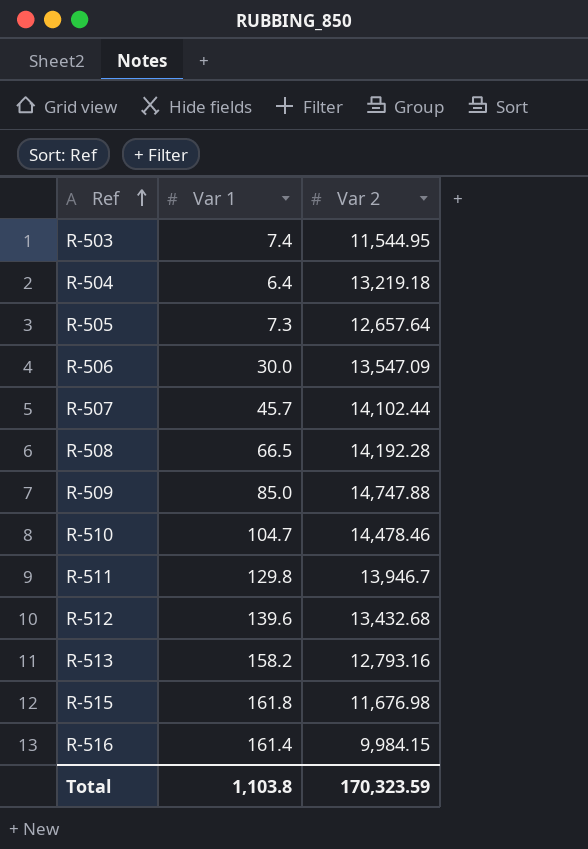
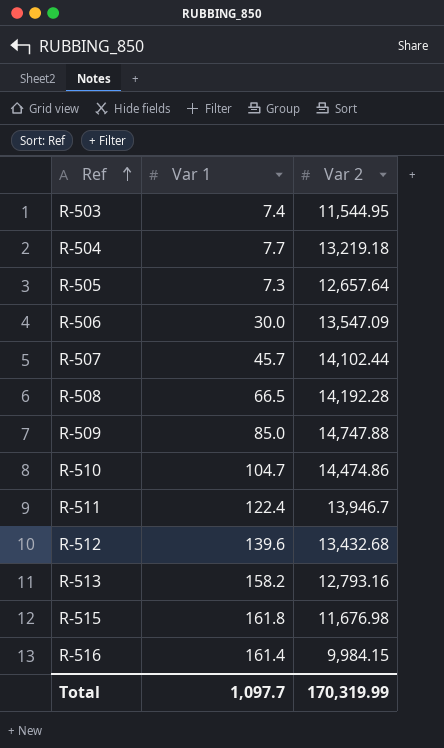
R-504 | Var 1: 6.4 -> 7.7
R-510 | Var 2: 14,478.46 -> 14,474.86
R-511 | Var 1: 129.8 -> 122.4
Total | Var 1: 1,103.8 -> 1,097.7
Total | Var 2: 170,323.59 -> 170,319.99

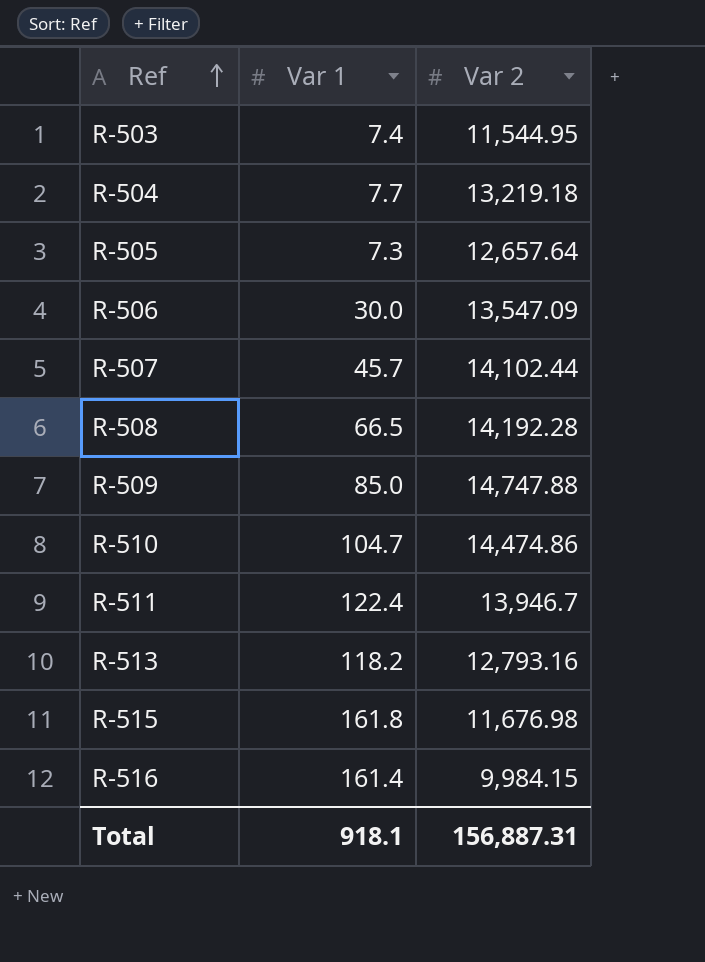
row R-512: 139.6 | 13,432.68 -> none
R-513 | Var 1: 158.2 -> 118.2
Total | Var 1: 1,097.7 -> 918.1
Total | Var 2: 170,319.99 -> 156,887.31

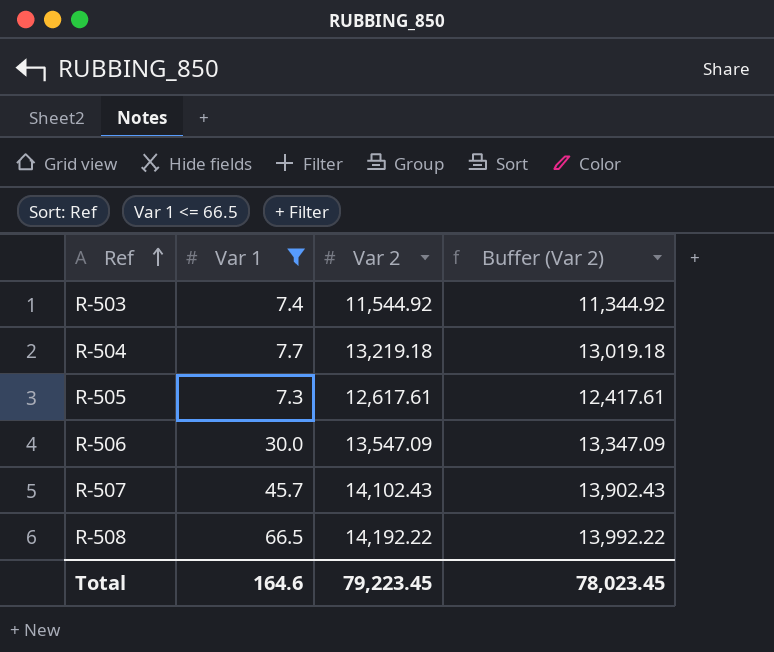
filter: none -> Var 1 <= 66.5
column Buffer (Var 2) | formula: none -> [Var 2] - 200
R-503 | Var 2: 11,544.95 -> 11,544.92
R-505 | Var 2: 12,657.64 -> 12,617.61
R-507 | Var 2: 14,102.44 -> 14,102.43
R-508 | Var 2: 14,192.28 -> 14,192.22
Total | Var 1: 918.1 -> 164.6
Total | Var 2: 156,887.31 -> 79,223.45

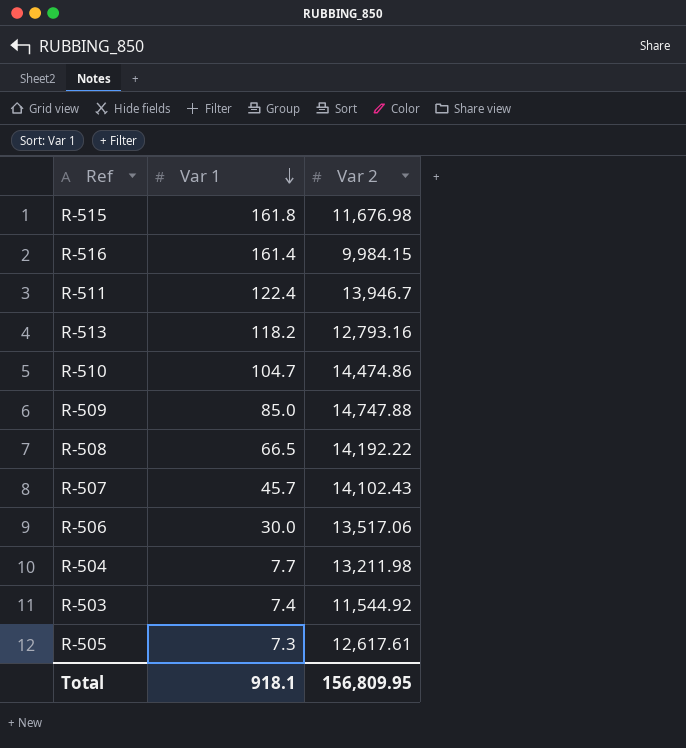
filter: Var 1 <= 66.5 -> none
row order: Ref ascending -> Var 1 descending
column Buffer (Var 2) | formula: [Var 2] - 200 -> none
R-506 | Var 2: 13,547.09 -> 13,517.06
R-504 | Var 2: 13,219.18 -> 13,211.98
Total | Var 1: 164.6 -> 918.1
Total | Var 2: 79,223.45 -> 156,809.95

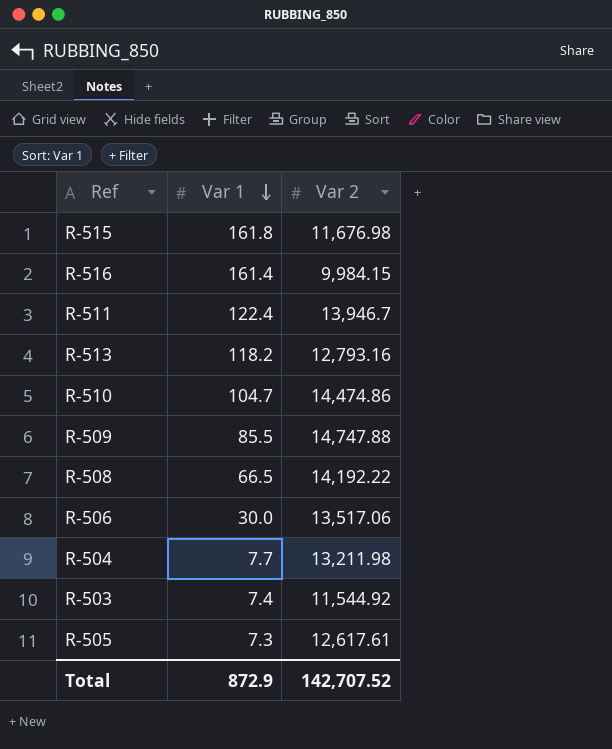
row R-507: 45.7 | 14,102.43 -> none
R-509 | Var 1: 85.0 -> 85.5
Total | Var 1: 918.1 -> 872.9
Total | Var 2: 156,809.95 -> 142,707.52

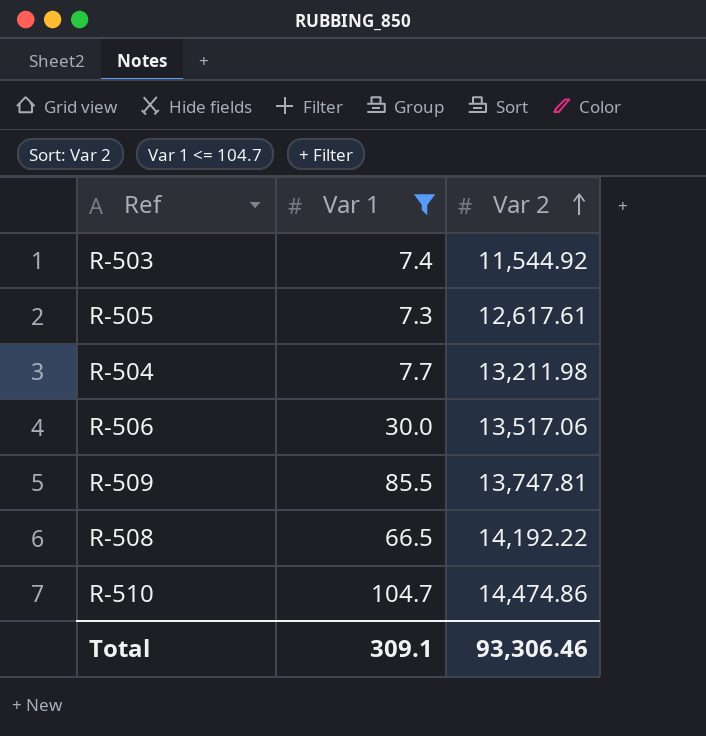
filter: none -> Var 1 <= 104.7
row order: Var 1 descending -> Var 2 ascending
R-509 | Var 2: 14,747.88 -> 13,747.81
Total | Var 1: 872.9 -> 309.1
Total | Var 2: 142,707.52 -> 93,306.46

